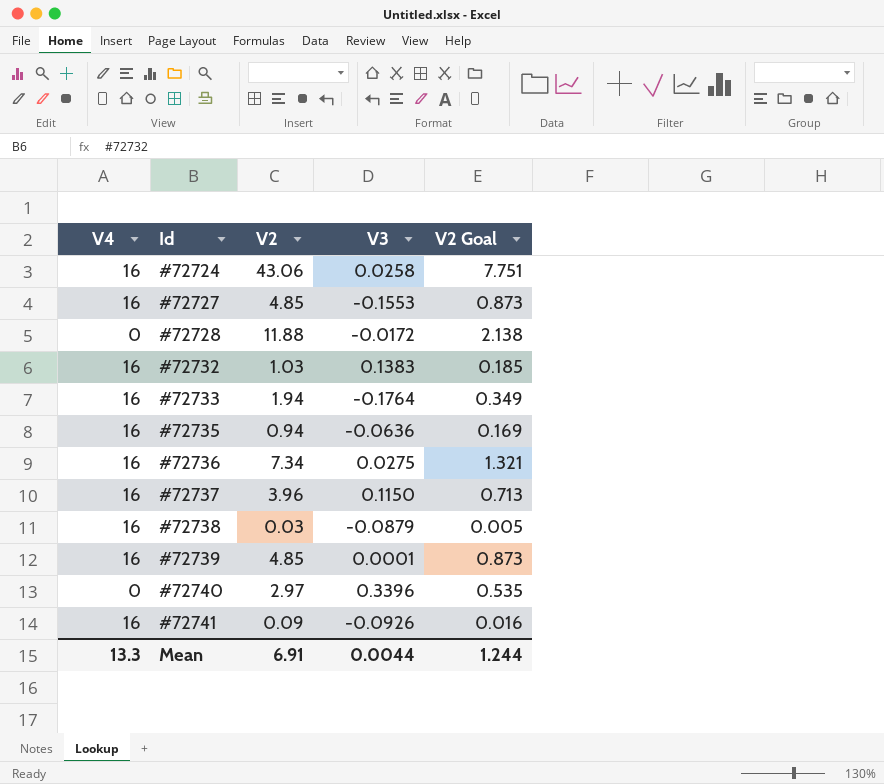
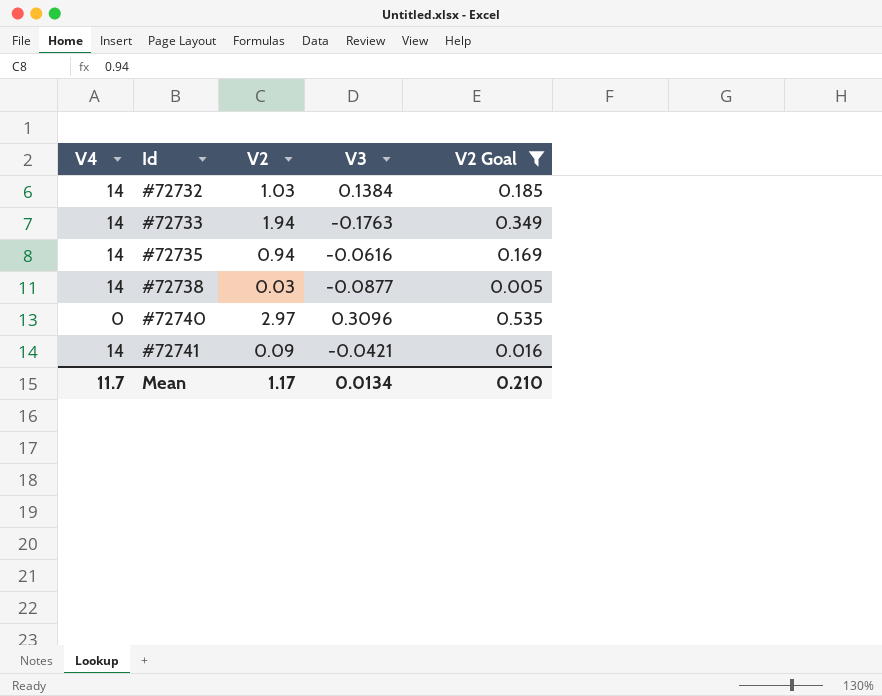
filter: none -> V2 Goal <= 0.535
#72732 | V4: 16 -> 14
#72732 | V3: 0.1383 -> 0.1384
#72733 | V4: 16 -> 14
#72733 | V3: -0.1764 -> -0.1763
#72735 | V4: 16 -> 14
#72735 | V3: -0.0636 -> -0.0616
#72738 | V4: 16 -> 14
#72738 | V3: -0.0879 -> -0.0877
#72740 | V3: 0.3396 -> 0.3096
#72741 | V4: 16 -> 14
#72741 | V3: -0.0926 -> -0.0421
Mean | V4: 13.3 -> 11.7
Mean | V2: 6.91 -> 1.17
Mean | V3: 0.0044 -> 0.0134
Mean | V2 Goal: 1.244 -> 0.210

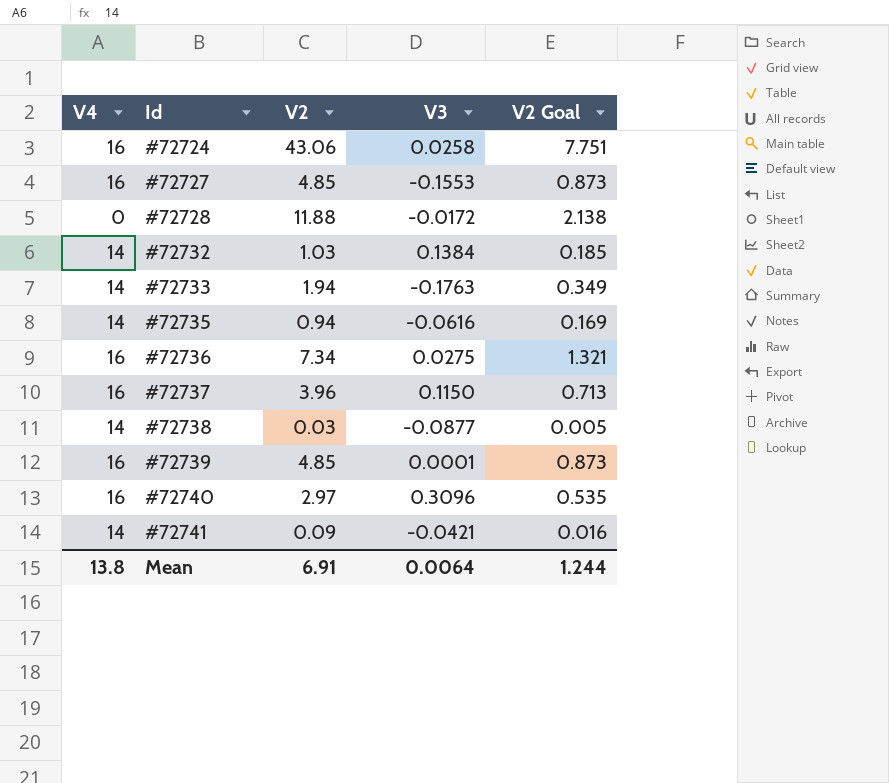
filter: V2 Goal <= 0.535 -> none
#72740 | V4: 0 -> 16
Mean | V4: 11.7 -> 13.8
Mean | V2: 1.17 -> 6.91
Mean | V3: 0.0134 -> 0.0064
Mean | V2 Goal: 0.210 -> 1.244

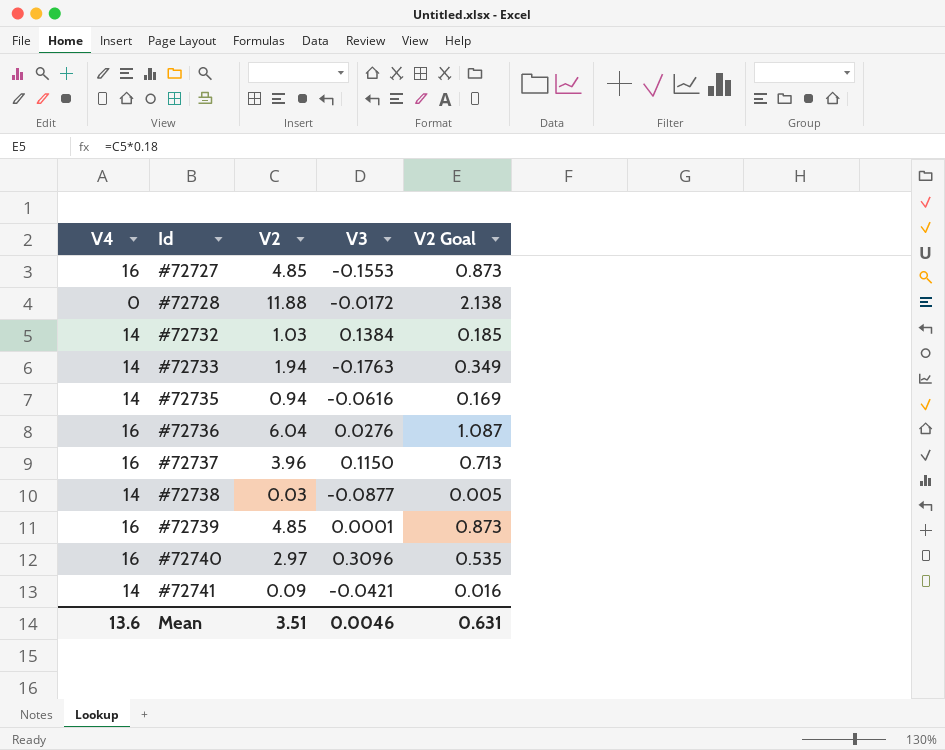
row #72724: 16 | 43.06 | 0.0258 | 7.751 -> none
#72736 | V2: 7.34 -> 6.04
#72736 | V3: 0.0275 -> 0.0276
#72736 | V2 Goal: 1.321 -> 1.087
Mean | V4: 13.8 -> 13.6
Mean | V2: 6.91 -> 3.51
Mean | V3: 0.0064 -> 0.0046
Mean | V2 Goal: 1.244 -> 0.631

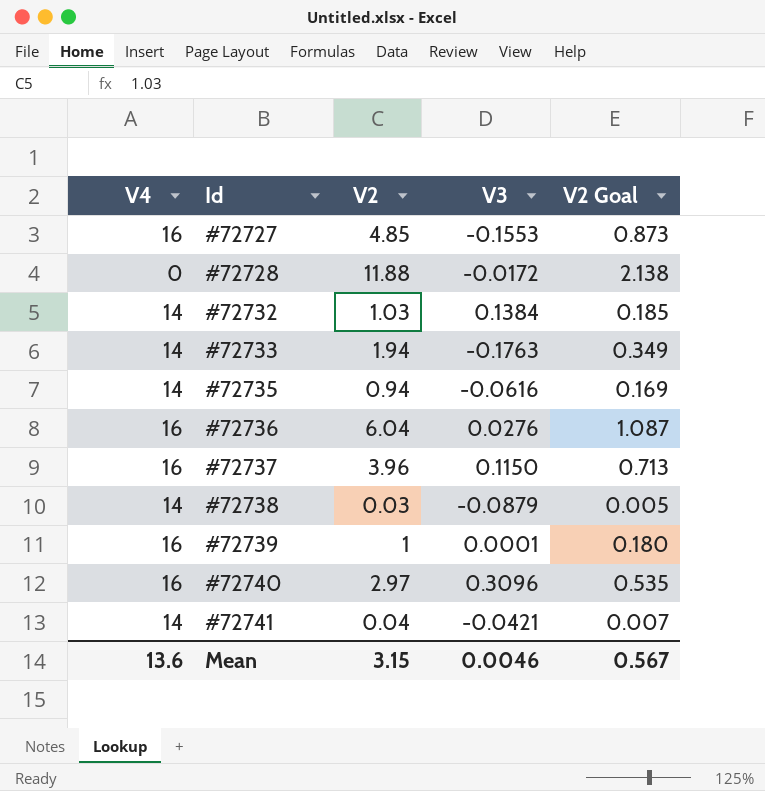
#72738 | V3: -0.0877 -> -0.0879
#72739 | V2: 4.85 -> 1
#72739 | V2 Goal: 0.873 -> 0.180
#72741 | V2: 0.09 -> 0.04
#72741 | V2 Goal: 0.016 -> 0.007
Mean | V2: 3.51 -> 3.15
Mean | V2 Goal: 0.631 -> 0.567

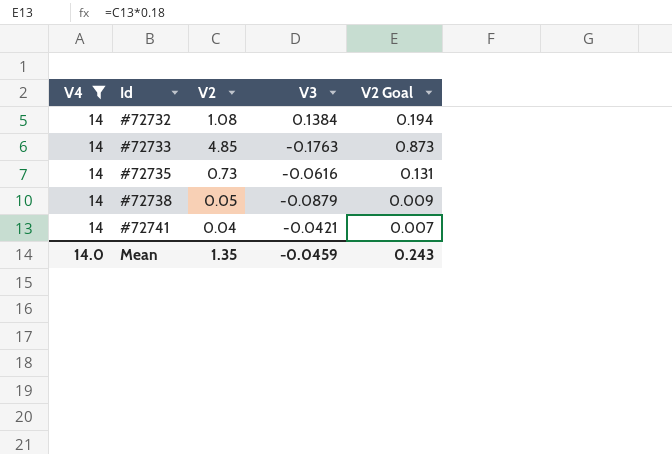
filter: none -> V4 = 14
#72732 | V2: 1.03 -> 1.08
#72732 | V2 Goal: 0.185 -> 0.194
#72733 | V2: 1.94 -> 4.85
#72733 | V2 Goal: 0.349 -> 0.873
#72735 | V2: 0.94 -> 0.73
#72735 | V2 Goal: 0.169 -> 0.131
#72738 | V2: 0.03 -> 0.05
#72738 | V2 Goal: 0.005 -> 0.009
Mean | V4: 13.6 -> 14.0
Mean | V2: 3.15 -> 1.35
Mean | V3: 0.0046 -> -0.0459
Mean | V2 Goal: 0.567 -> 0.243

